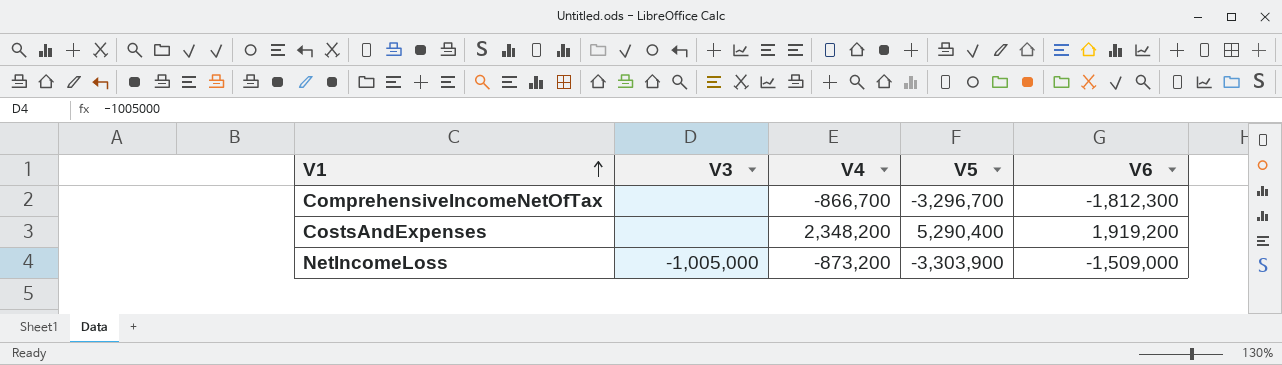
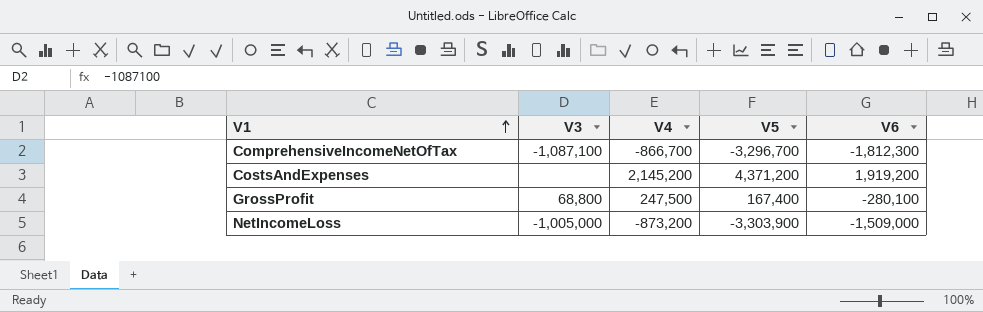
ComprehensiveIncomeNetOfTax | V3: none -> -1,087,100
CostsAndExpenses | V4: 2,348,200 -> 2,145,200
CostsAndExpenses | V5: 5,290,400 -> 4,371,200
row GrossProfit: none -> 68,800 | 247,500 | 167,400 | -280,100

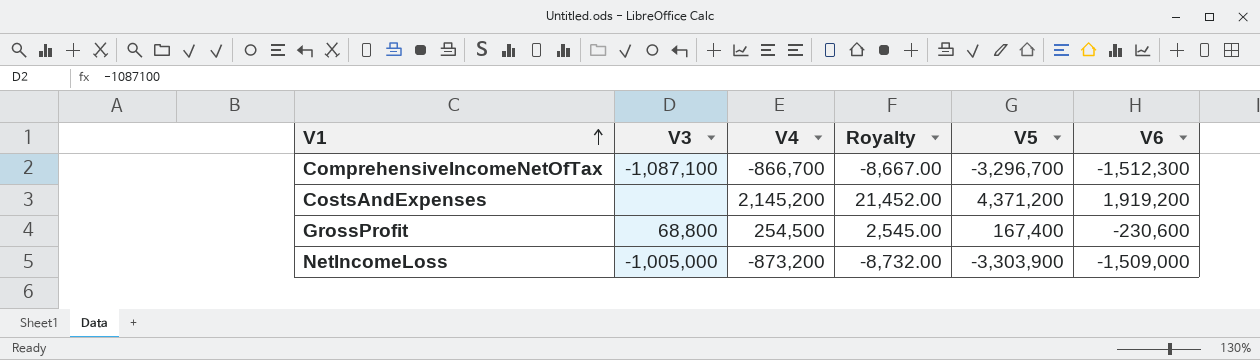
column Royalty | formula: none -> [V4] * 0.01
ComprehensiveIncomeNetOfTax | V6: -1,812,300 -> -1,512,300
GrossProfit | V4: 247,500 -> 254,500
GrossProfit | V6: -280,100 -> -230,600

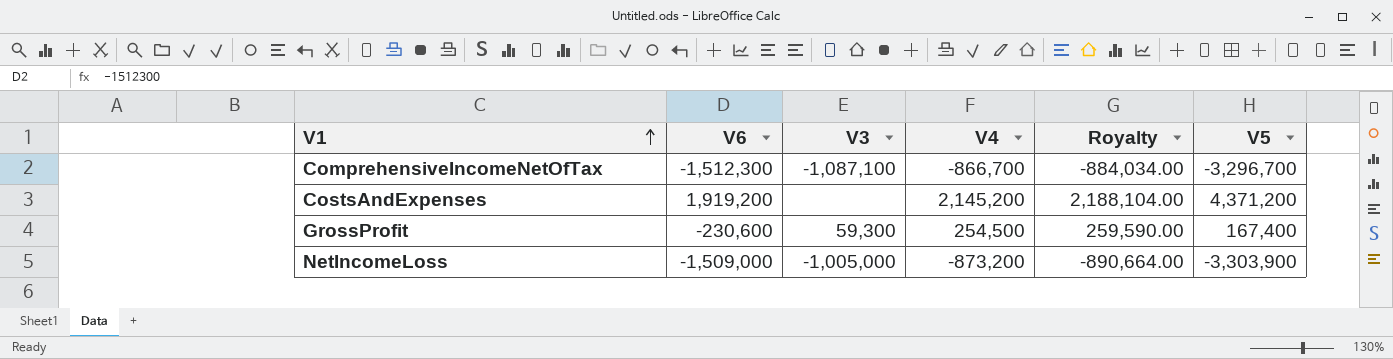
column V6 | position: 6 -> 2
column Royalty | formula: [V4] * 0.01 -> [V4] * 1.02
GrossProfit | V3: 68,800 -> 59,300

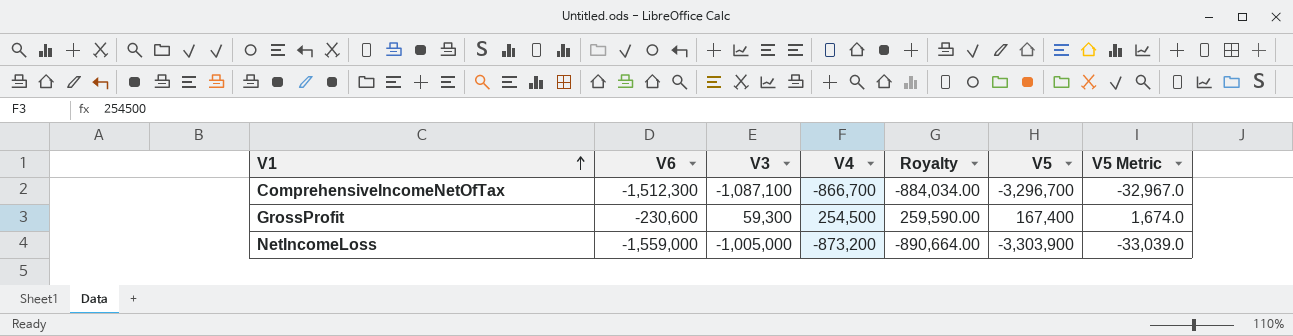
column V5 Metric | formula: none -> [V5] * 0.01
row CostsAndExpenses: 1,919,200 | none | 2,145,200 | 2,188,104.00 | 4,371,200 -> none
NetIncomeLoss | V6: -1,509,000 -> -1,559,000

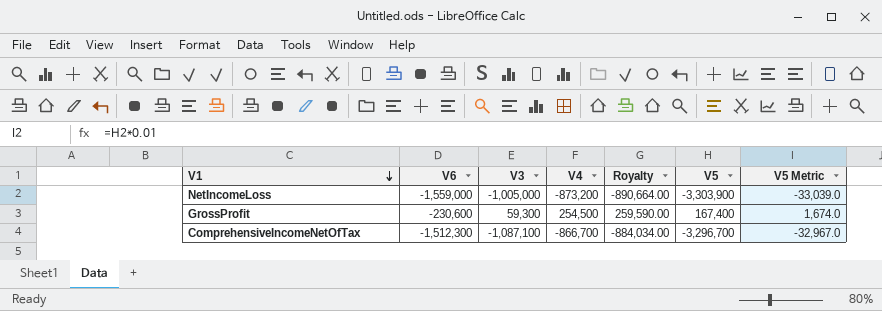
row order: V1 ascending -> V1 descending

